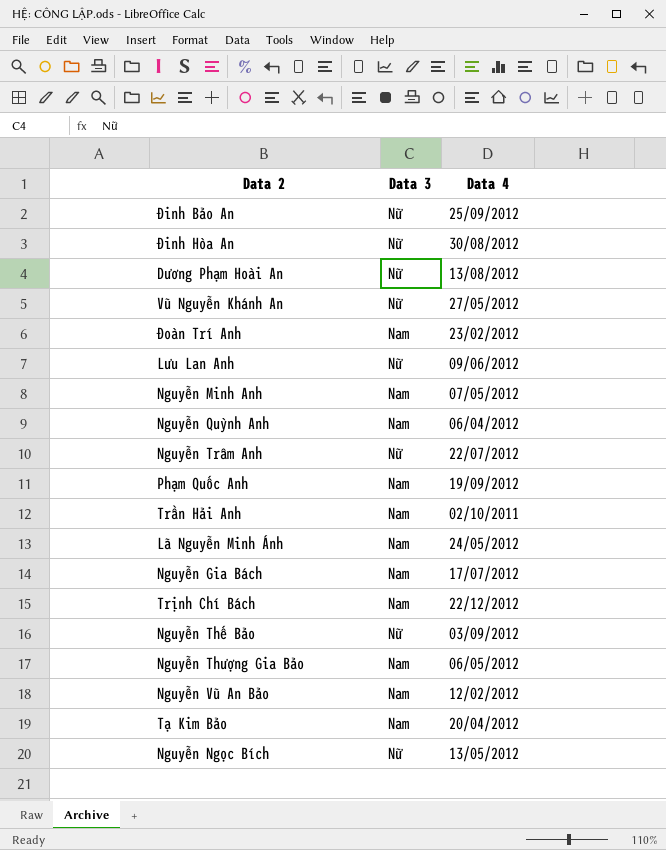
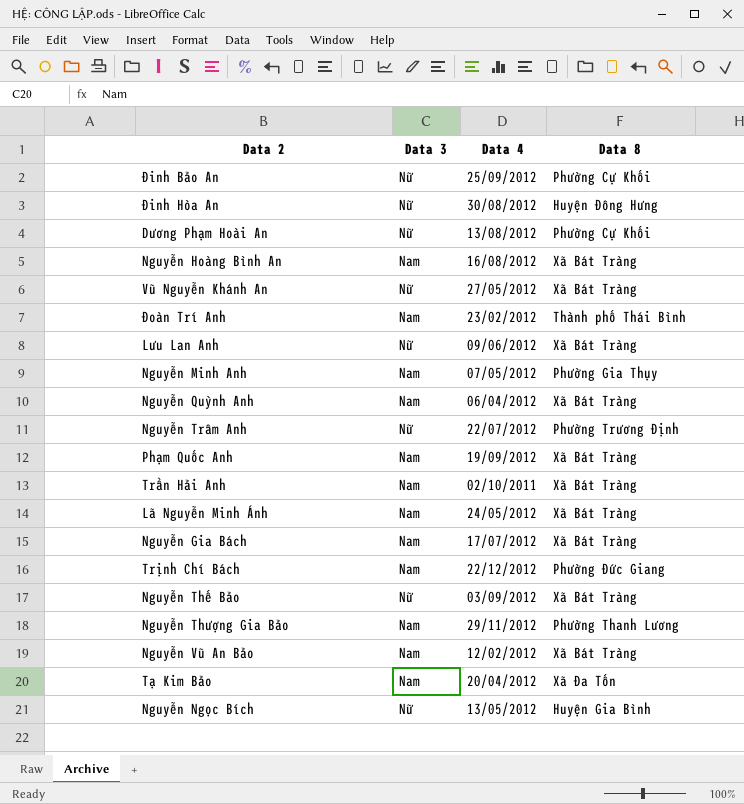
column Data 8 | position: none -> 4
row Nguyễn Hoàng Bình An: none -> Nam | 16/08/2012 | Xã Bát Tràng
Nguyễn Thượng Gia Bảo | Data 4: 06/05/2012 -> 29/11/2012

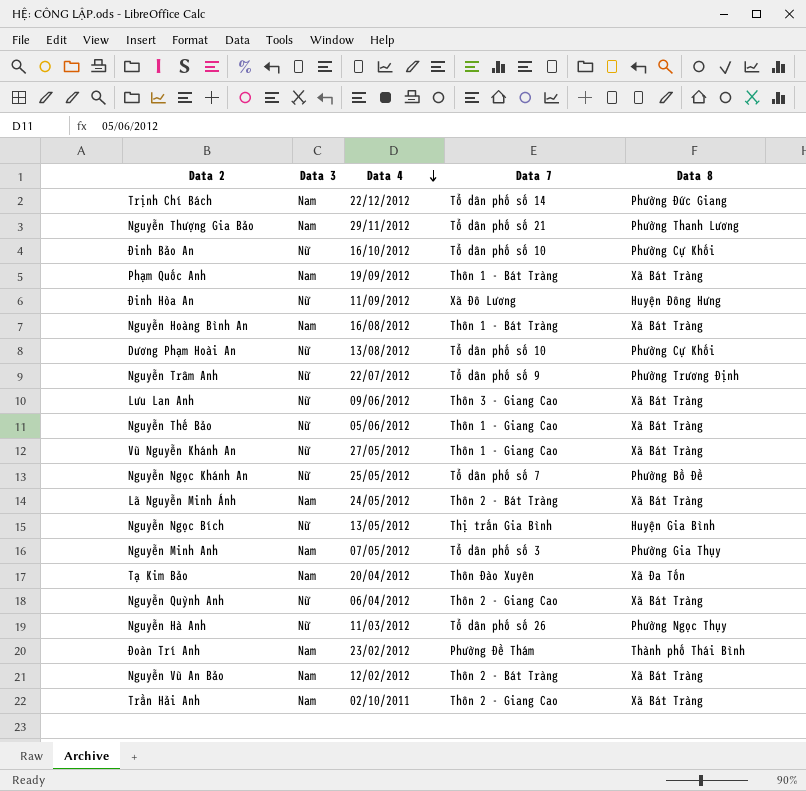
row order: none -> Data 4 descending
column Data 7 | position: none -> 4
row Nguyễn Gia Bách: Nam | 17/07/2012 | Xã Bát Tràng -> none
Đinh Bảo An | Data 4: 25/09/2012 -> 16/10/2012
Đinh Hòa An | Data 4: 30/08/2012 -> 11/09/2012
Nguyễn Thế Bảo | Data 4: 03/09/2012 -> 05/06/2012
row Nguyễn Ngọc Khánh An: none -> Nữ | 25/05/2012 | Tổ dân phố số 7 | Phường Bồ Đề
Nguyễn Quỳnh Anh | Data 3: Nam -> Nữ
row Nguyễn Hà Anh: none -> Nữ | 11/03/2012 | Tổ dân phố số 26 | Phường Ngọc Thụy

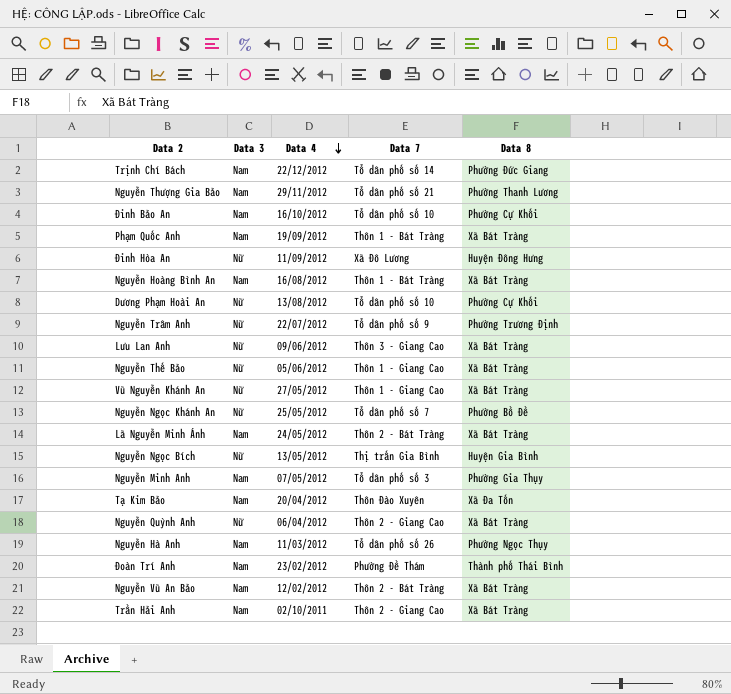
Đinh Bảo An | Data 3: Nữ -> Nam
Nguyễn Hà Anh | Data 3: Nữ -> Nam

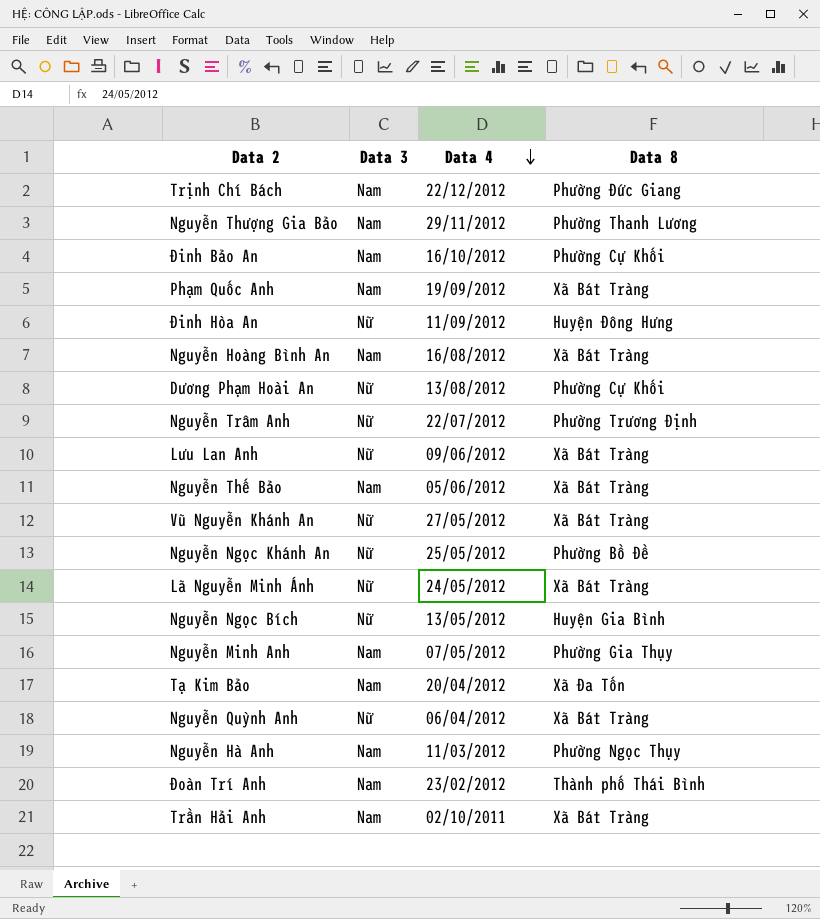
column Data 7 | position: 4 -> none
row Nguyễn Vũ An Bảo: Nam | 12/02/2012 | Thôn 2 - Bát Tràng | Xã Bát Tràng -> none
Nguyễn Thế Bảo | Data 3: Nữ -> Nam
Lã Nguyễn Minh Ánh | Data 3: Nam -> Nữ

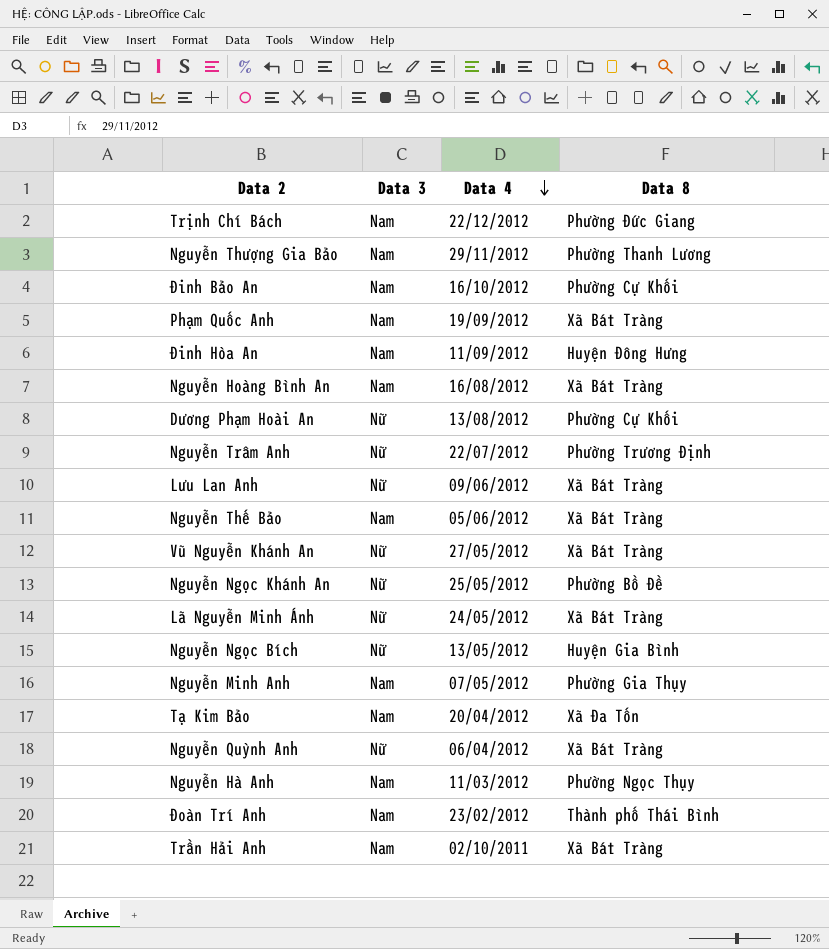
Đinh Hòa An | Data 3: Nữ -> Nam

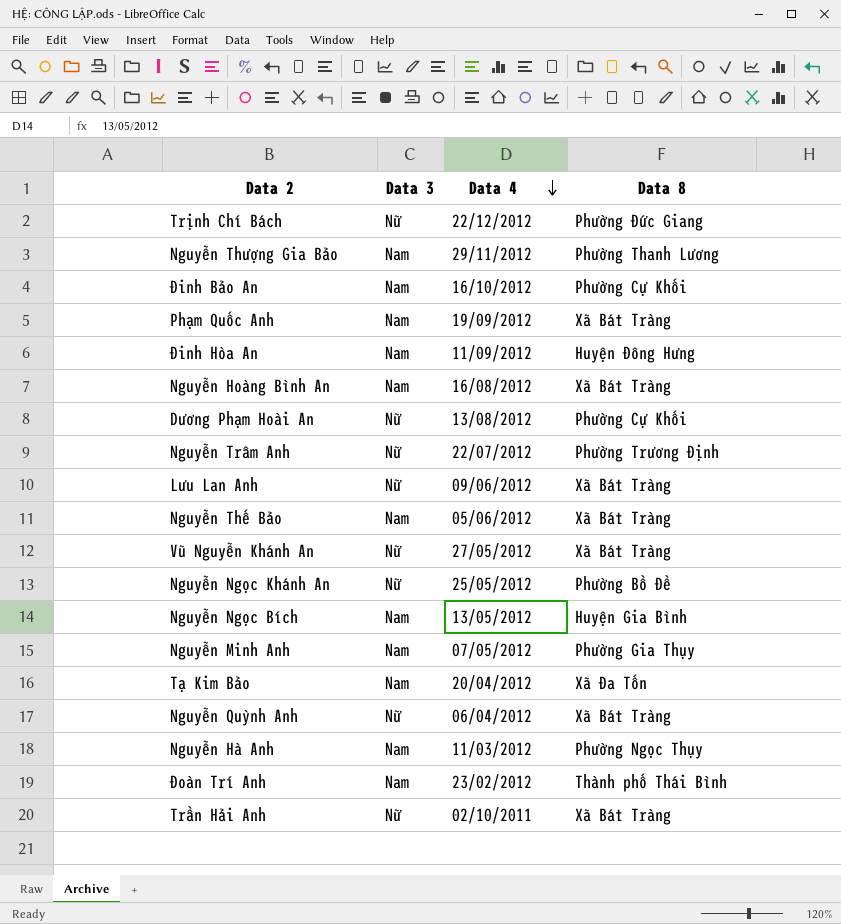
row Lã Nguyễn Minh Ánh: Nữ | 24/05/2012 | Xã Bát Tràng -> none
Trịnh Chí Bách | Data 3: Nam -> Nữ
Nguyễn Ngọc Bích | Data 3: Nữ -> Nam
Trần Hải Anh | Data 3: Nam -> Nữ

